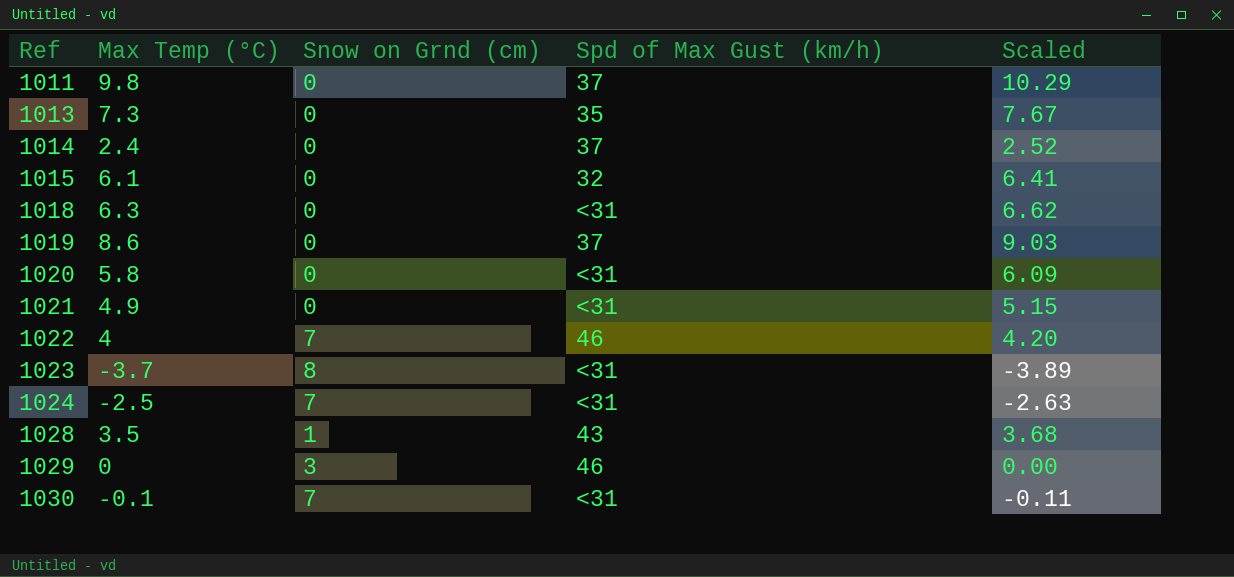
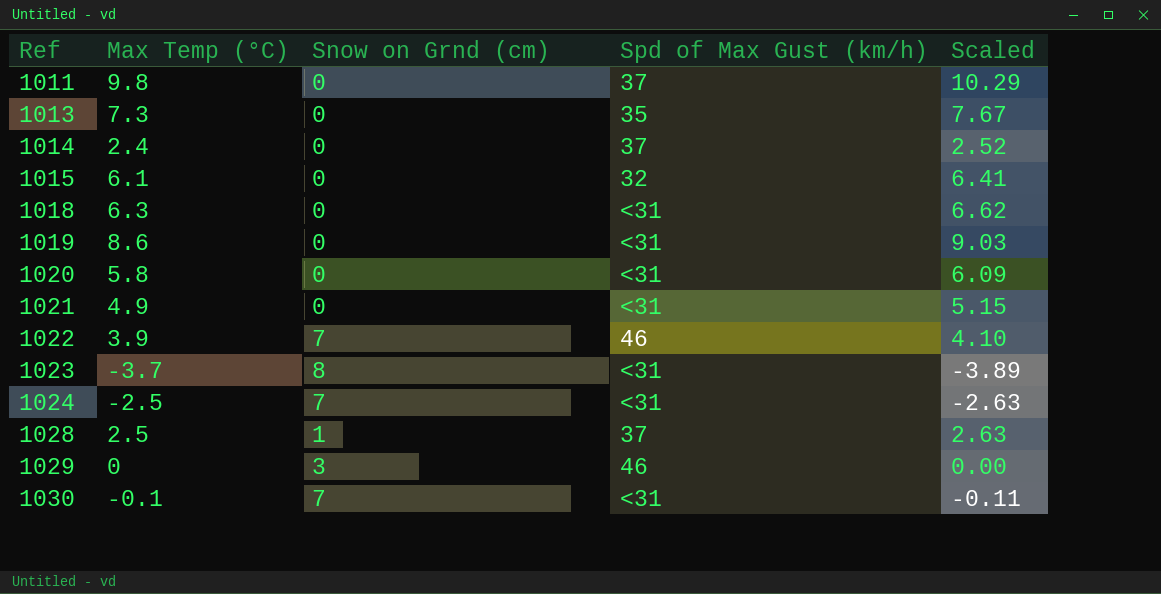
1019 | Spd of Max Gust (km/h): 37 -> <31
1022 | Max Temp (°C): 4 -> 3.9
1022 | Scaled: 4.20 -> 4.10
1028 | Max Temp (°C): 3.5 -> 2.5
1028 | Spd of Max Gust (km/h): 43 -> 37
1028 | Scaled: 3.68 -> 2.63

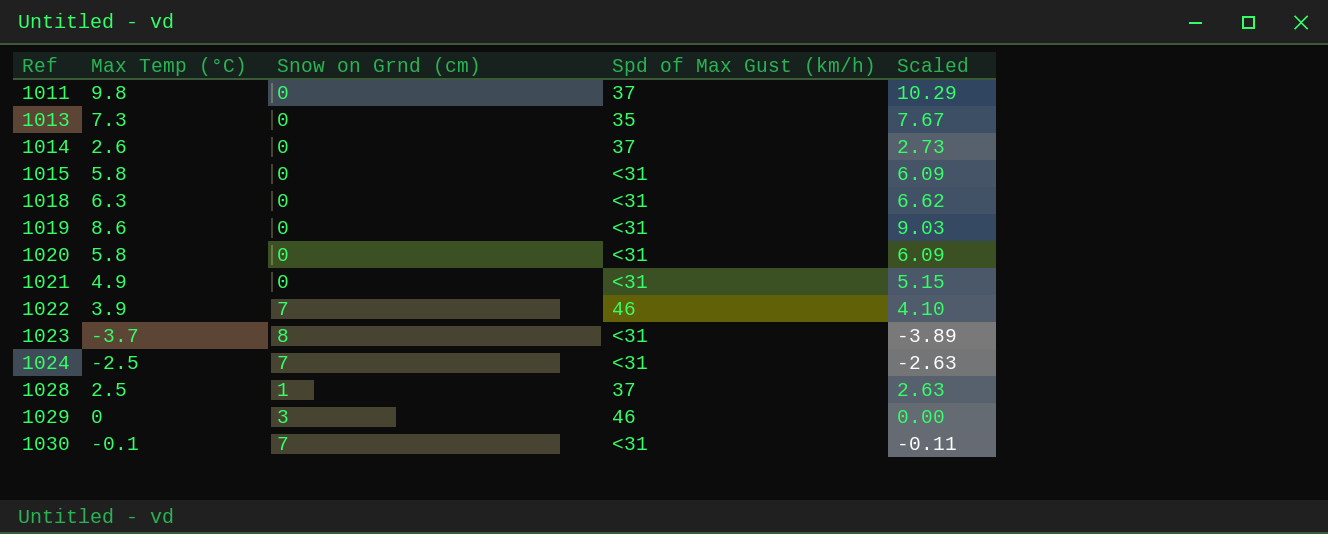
1014 | Max Temp (°C): 2.4 -> 2.6
1014 | Scaled: 2.52 -> 2.73
1015 | Max Temp (°C): 6.1 -> 5.8
1015 | Spd of Max Gust (km/h): 32 -> <31
1015 | Scaled: 6.41 -> 6.09

